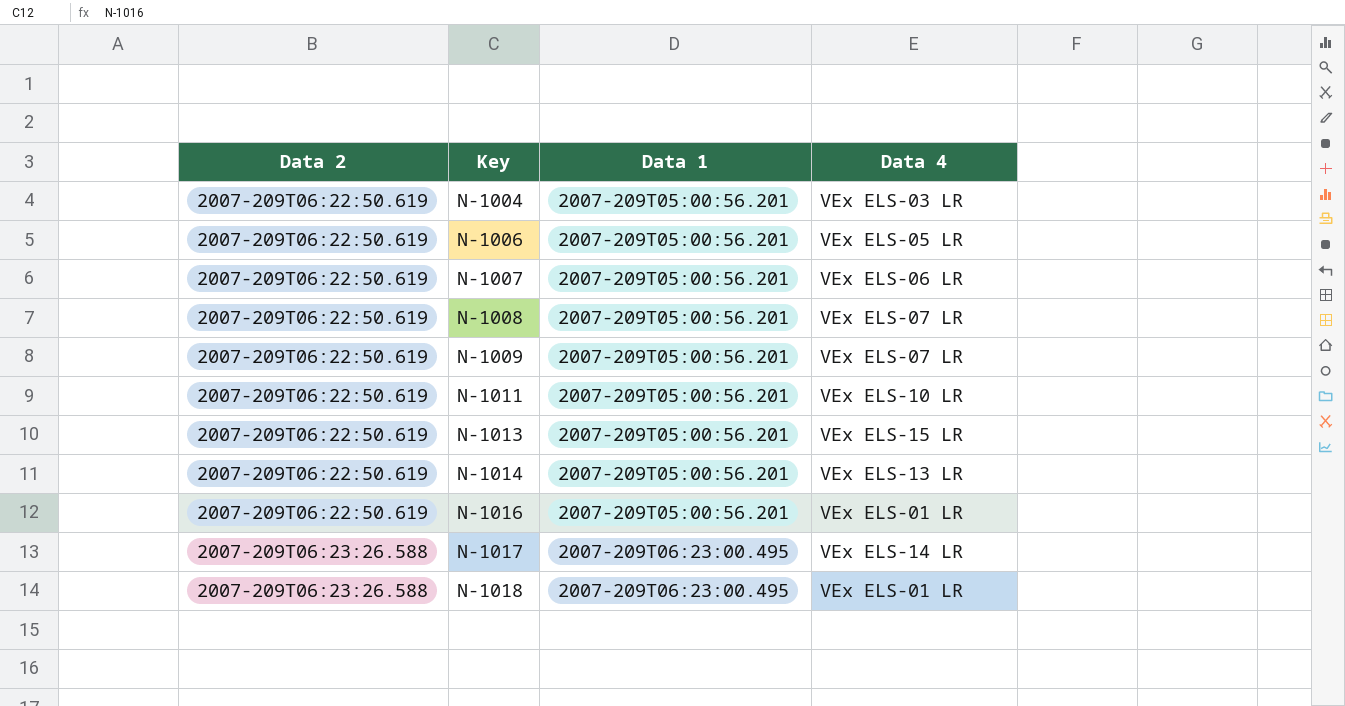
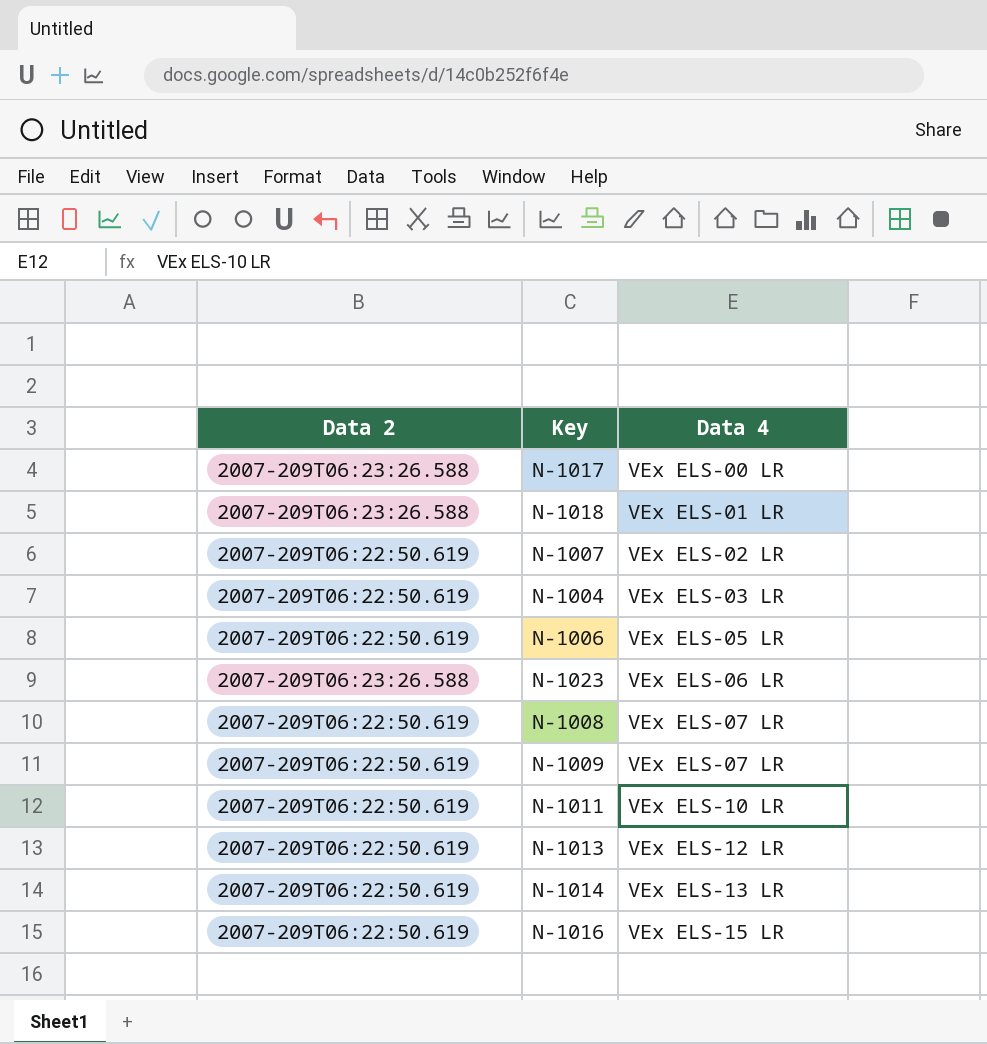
row order: Data 2 ascending -> Data 4 ascending
column Data 1 | position: 3 -> none
N-1017 | Data 4: VEx ELS-14 LR -> VEx ELS-00 LR
N-1007 | Data 4: VEx ELS-06 LR -> VEx ELS-02 LR
row N-1023: none -> 2007-209T06:23:26.588 | VEx ELS-06 LR
N-1013 | Data 4: VEx ELS-15 LR -> VEx ELS-12 LR
N-1016 | Data 4: VEx ELS-01 LR -> VEx ELS-15 LR

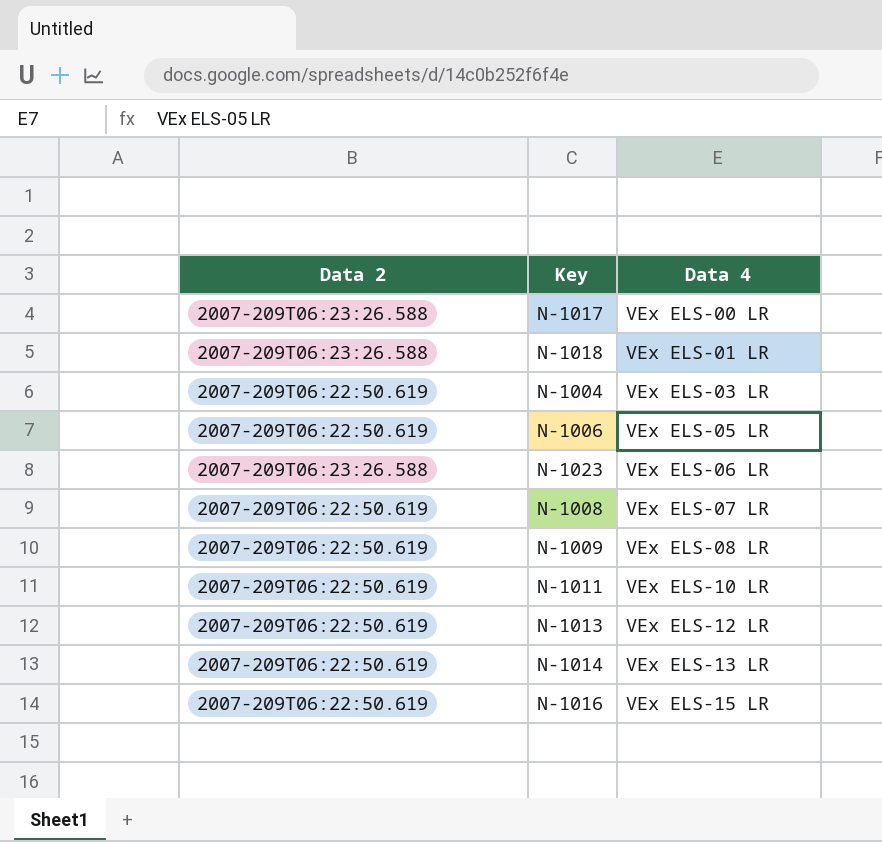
row N-1007: 2007-209T06:22:50.619 | VEx ELS-02 LR -> none
N-1009 | Data 4: VEx ELS-07 LR -> VEx ELS-08 LR

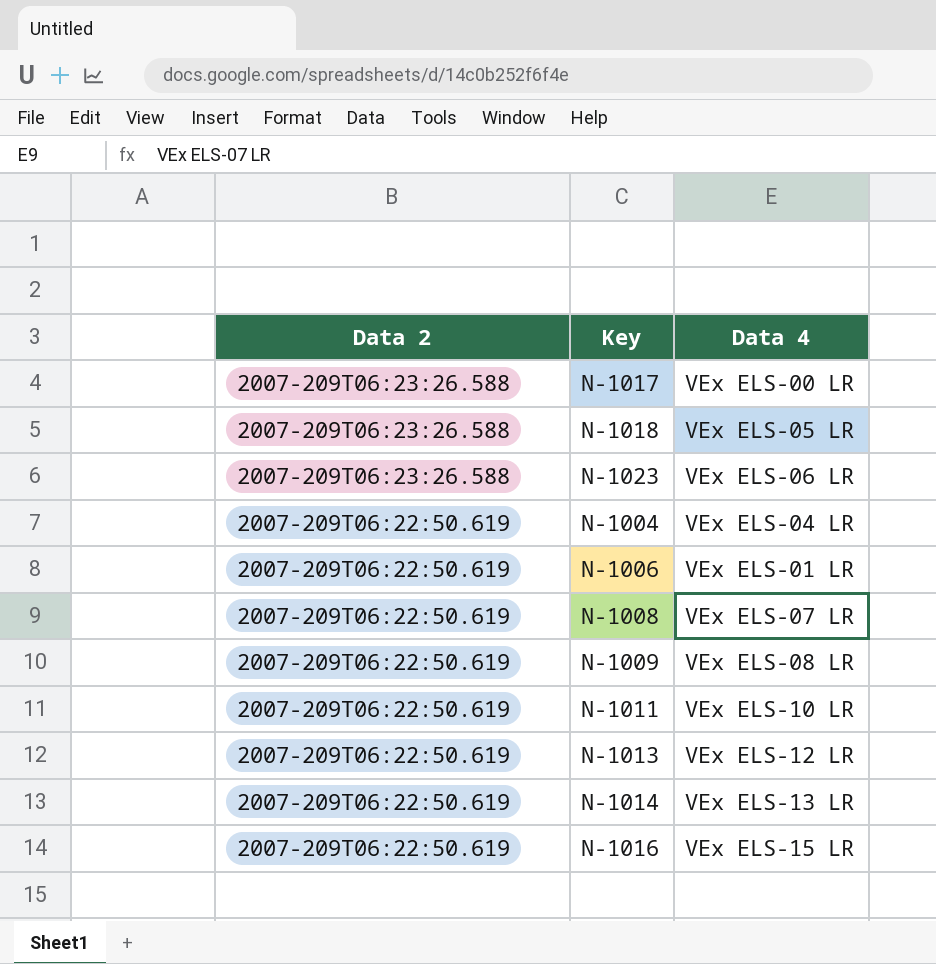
row order: Data 4 ascending -> Data 2 descending
N-1018 | Data 4: VEx ELS-01 LR -> VEx ELS-05 LR
N-1004 | Data 4: VEx ELS-03 LR -> VEx ELS-04 LR
N-1006 | Data 4: VEx ELS-05 LR -> VEx ELS-01 LR

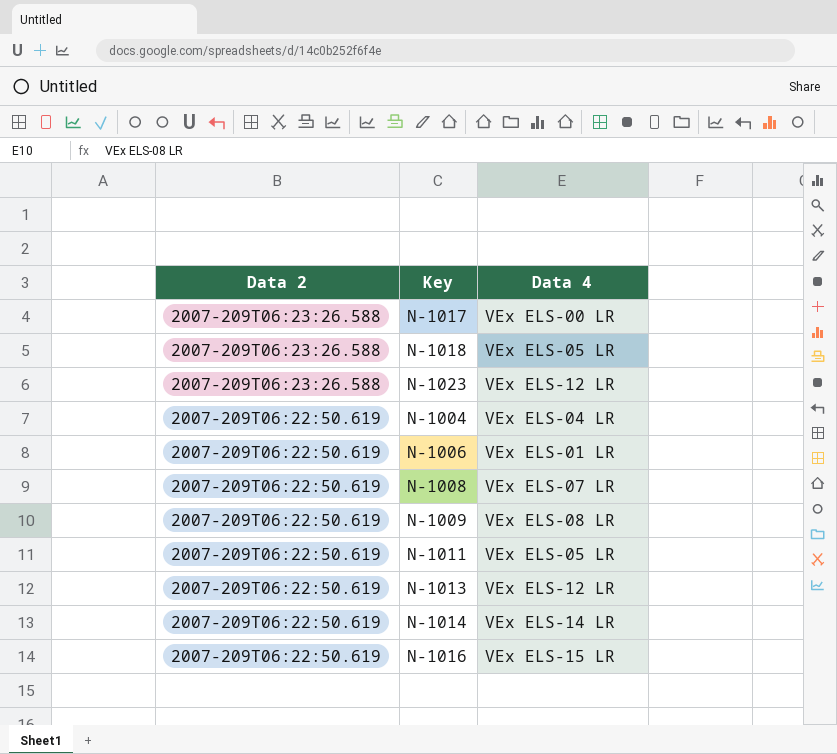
N-1023 | Data 4: VEx ELS-06 LR -> VEx ELS-12 LR
N-1011 | Data 4: VEx ELS-10 LR -> VEx ELS-05 LR
N-1014 | Data 4: VEx ELS-13 LR -> VEx ELS-14 LR

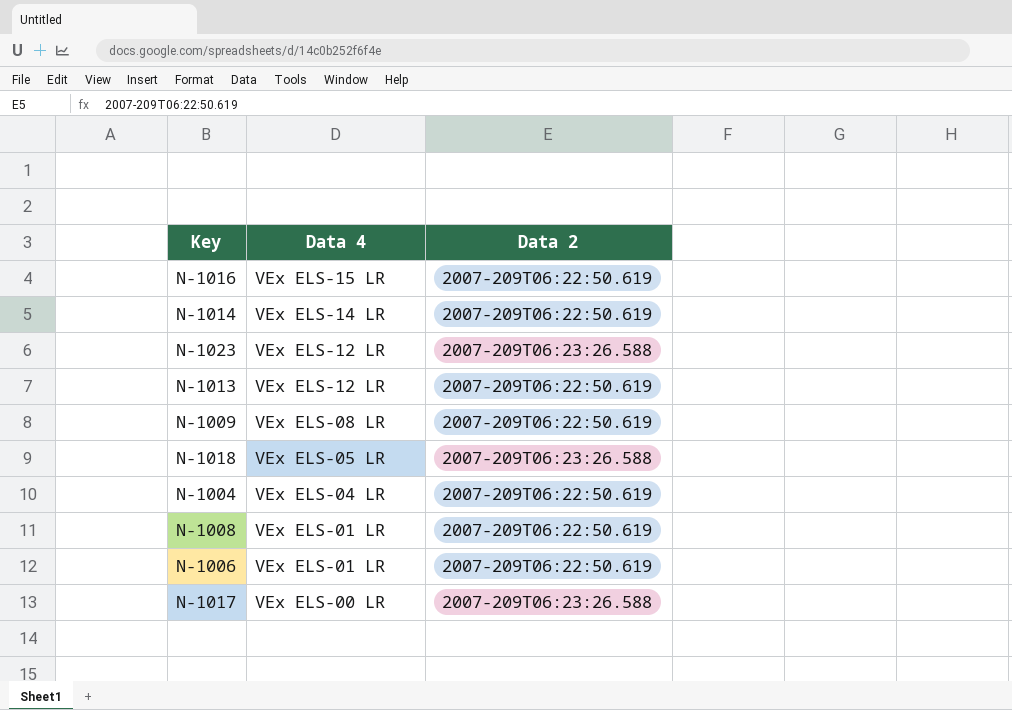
row order: Data 2 descending -> Data 4 descending
column Data 2 | position: 1 -> 3
row N-1011: 2007-209T06:22:50.619 | VEx ELS-05 LR -> none
N-1008 | Data 4: VEx ELS-07 LR -> VEx ELS-01 LR

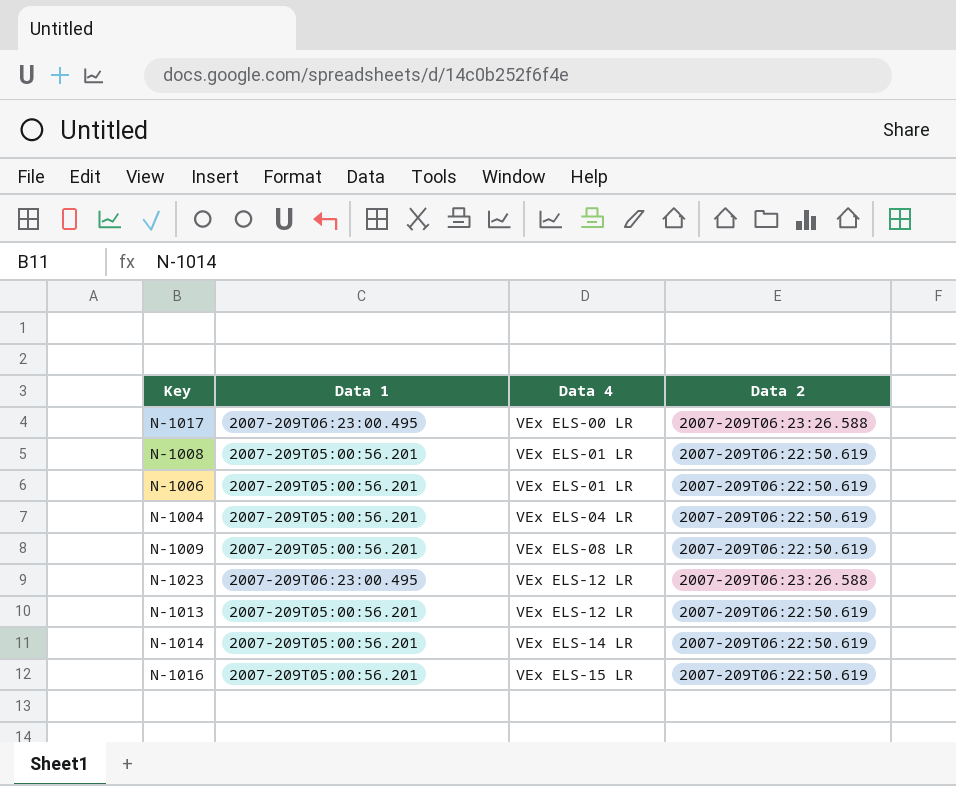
row order: Data 4 descending -> Data 4 ascending
column Data 1 | position: none -> 2
row N-1018: VEx ELS-05 LR | 2007-209T06:23:26.588 -> none

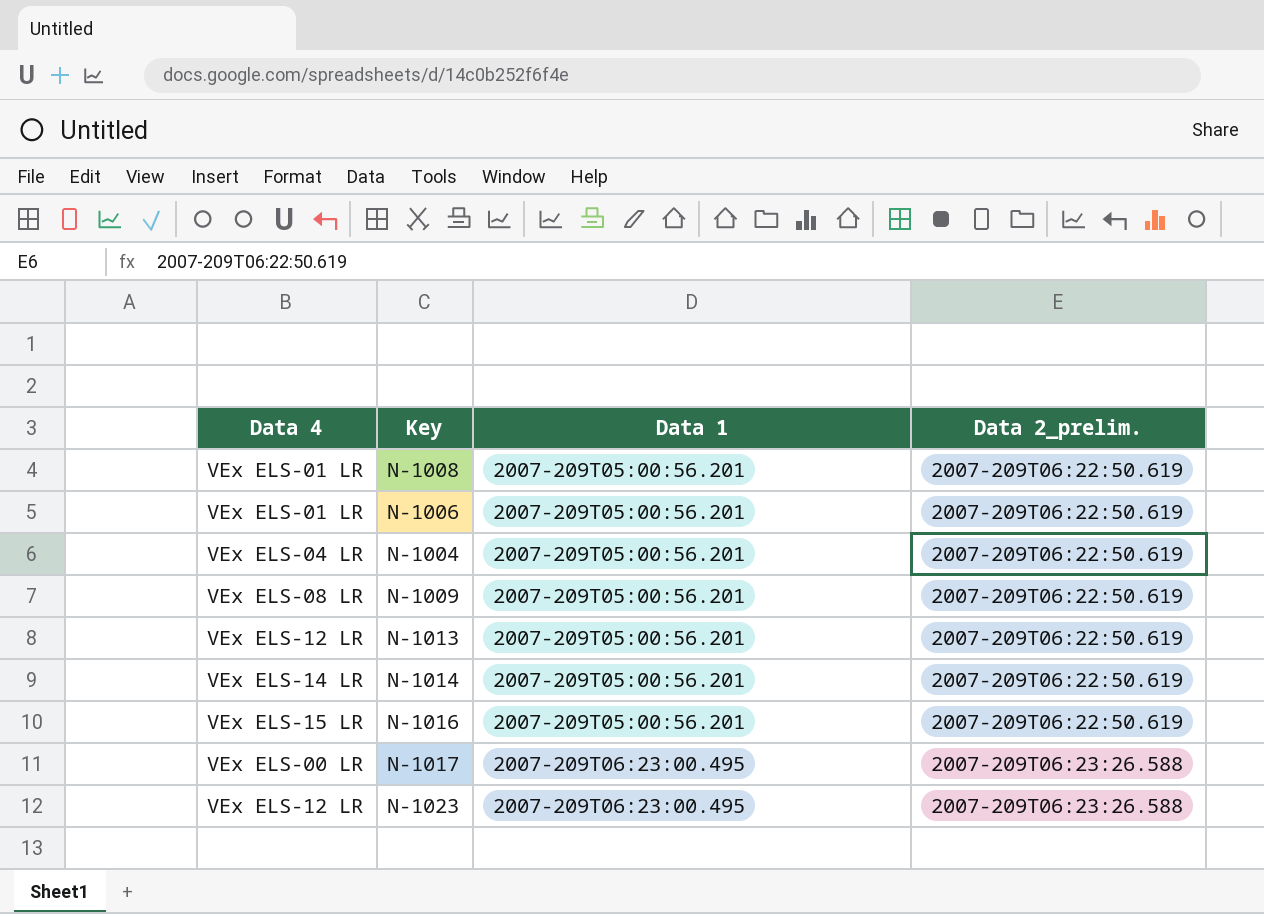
row order: Data 4 ascending -> Data 1 ascending
column Data 4 | position: 3 -> 1
column name: Data 2 -> Data 2_prelim.

